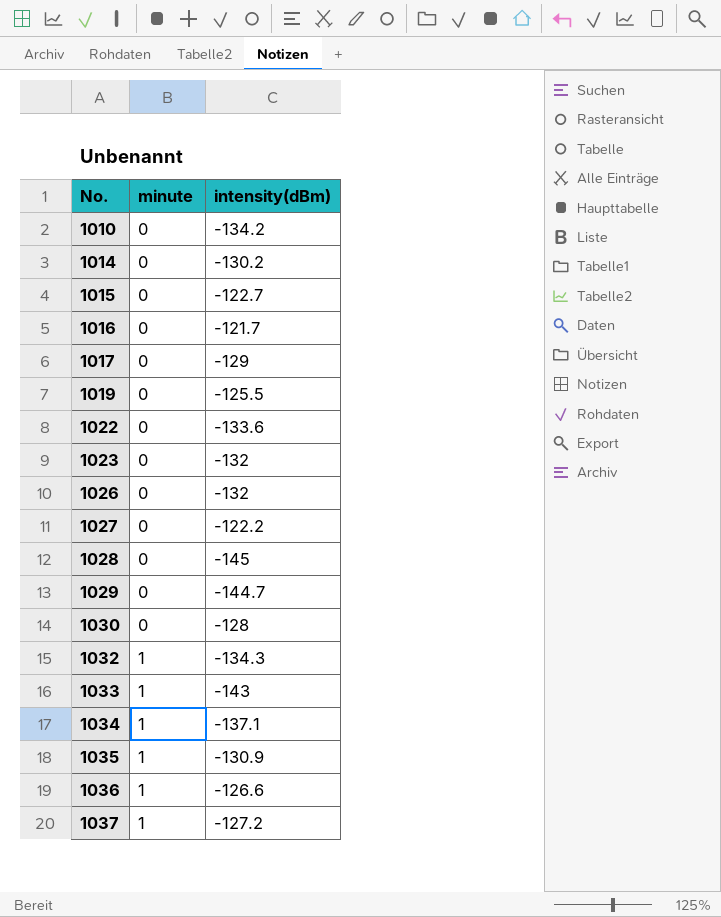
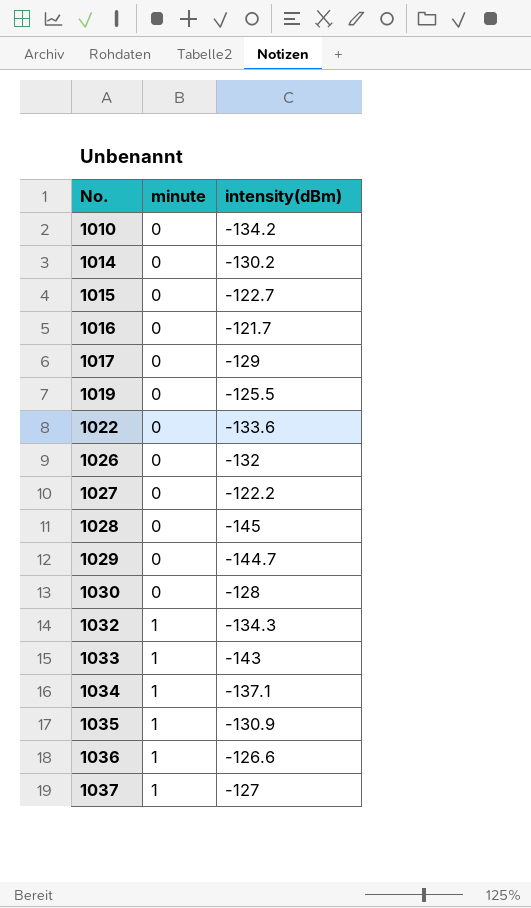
row 1023: 0 | -132 -> none
1037 | intensity(dBm): -127.2 -> -127

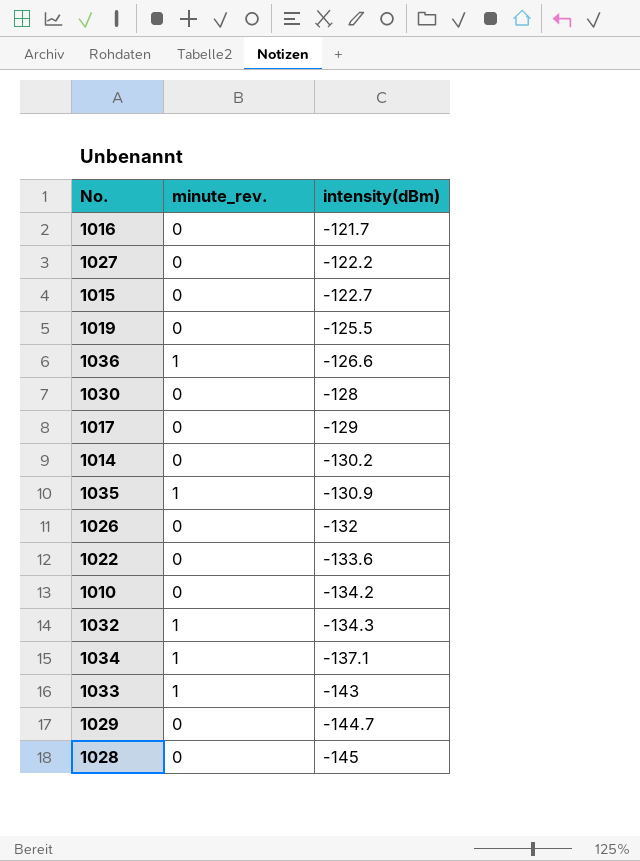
row order: No. ascending -> intensity(dBm) descending
column name: minute -> minute_rev.
row 1037: 1 | -127 -> none

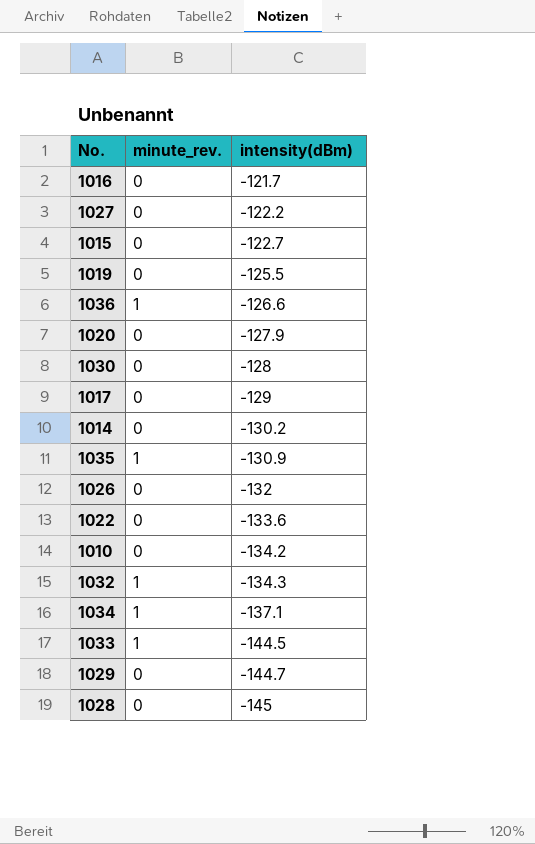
row 1020: none -> 0 | -127.9
1033 | intensity(dBm): -143 -> -144.5

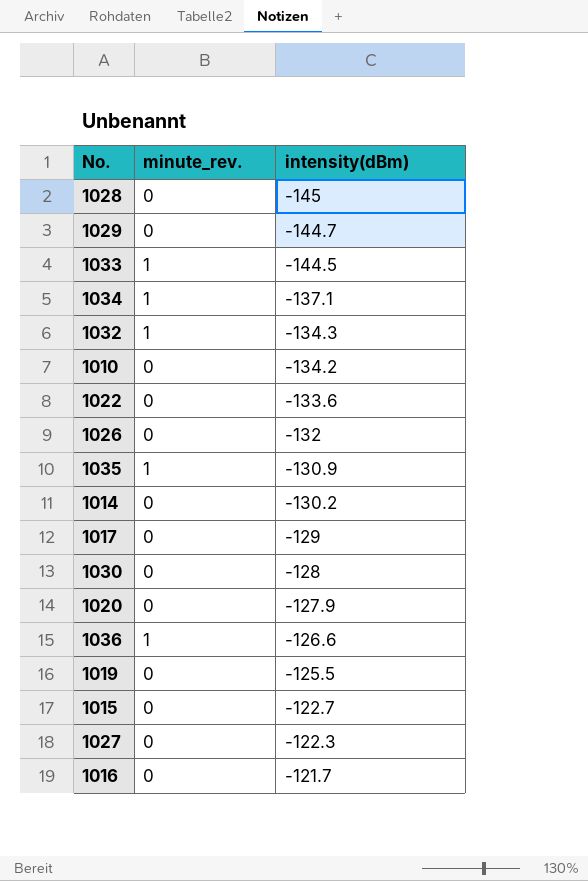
row order: intensity(dBm) descending -> intensity(dBm) ascending
1027 | intensity(dBm): -122.2 -> -122.3

